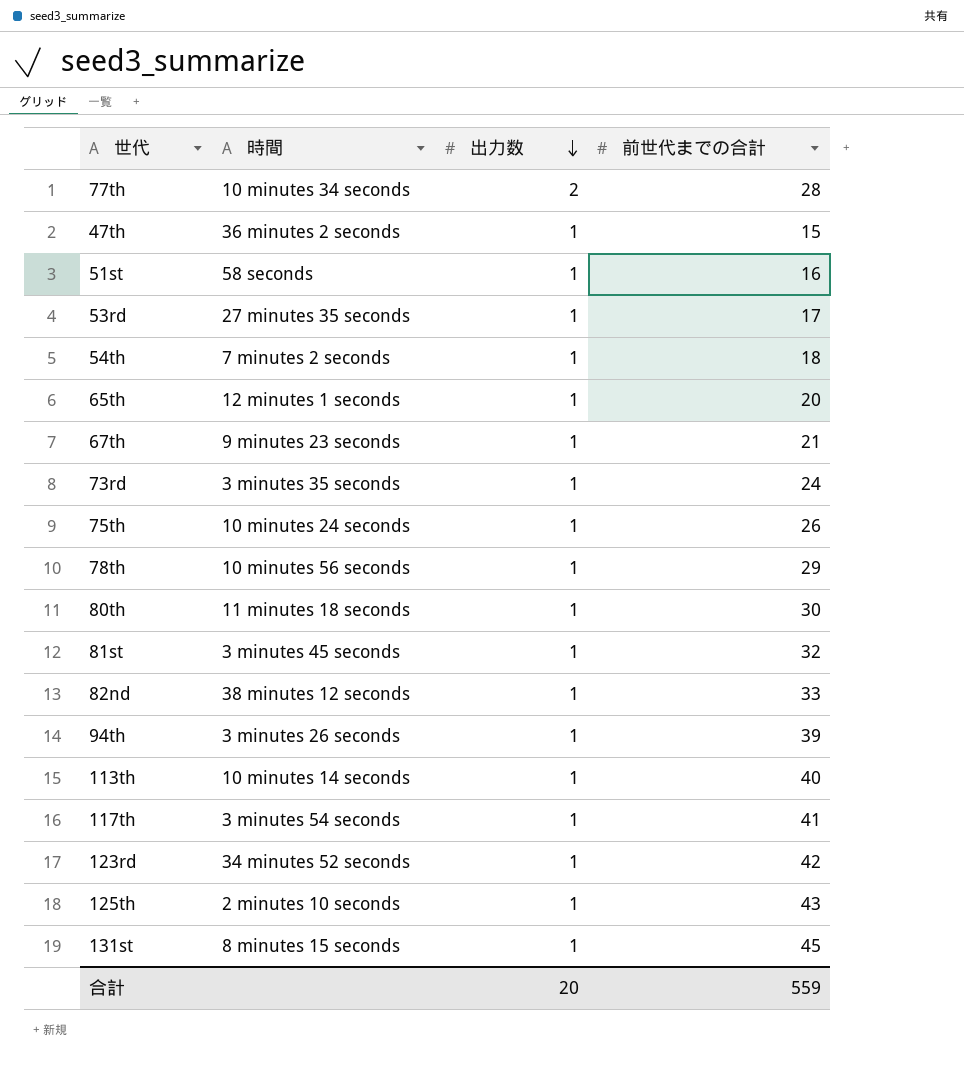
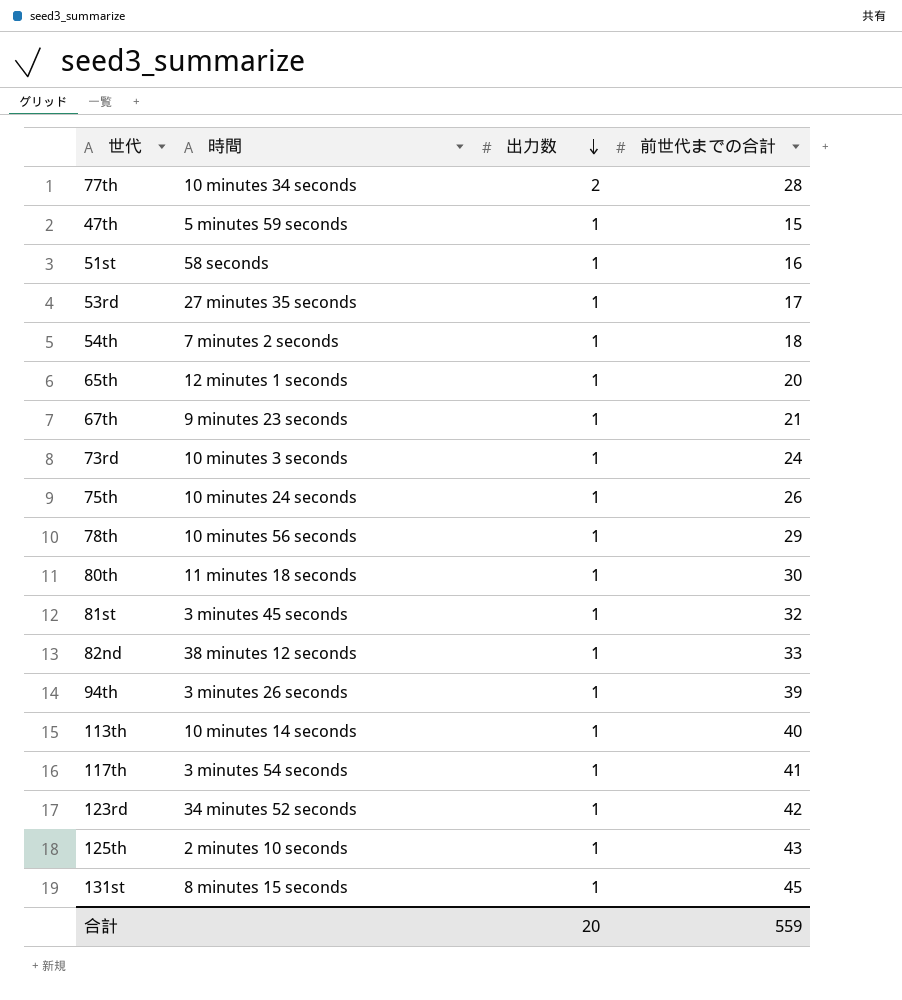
47th | 時間: 36 minutes 2 seconds -> 5 minutes 59 seconds
73rd | 時間: 3 minutes 35 seconds -> 10 minutes 3 seconds

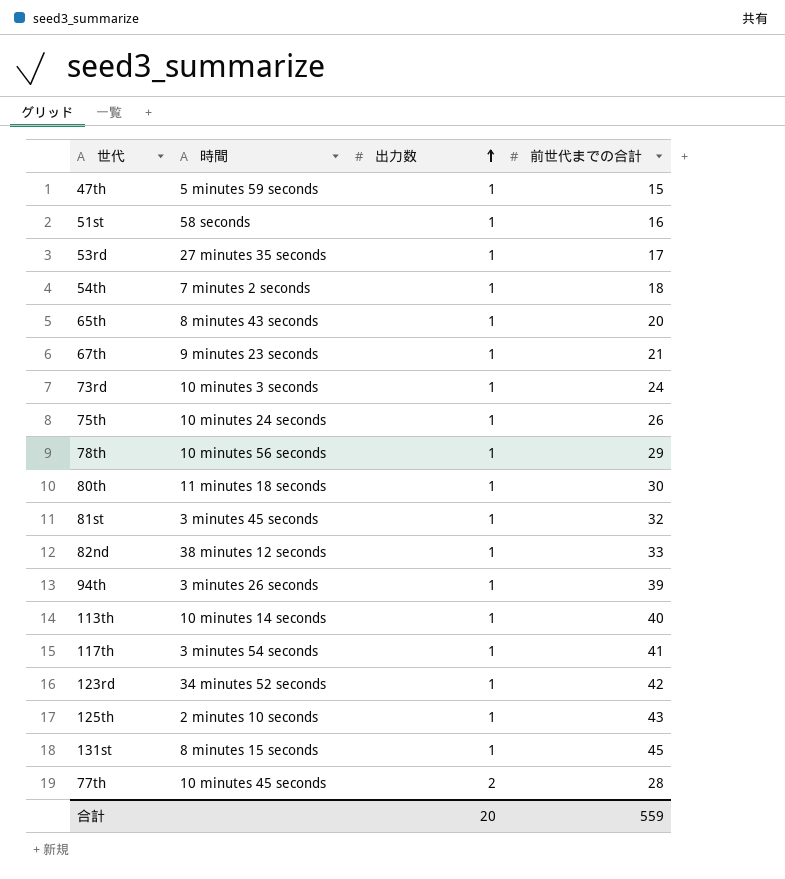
row order: 出力数 descending -> 出力数 ascending
65th | 時間: 12 minutes 1 seconds -> 8 minutes 43 seconds
77th | 時間: 10 minutes 34 seconds -> 10 minutes 45 seconds

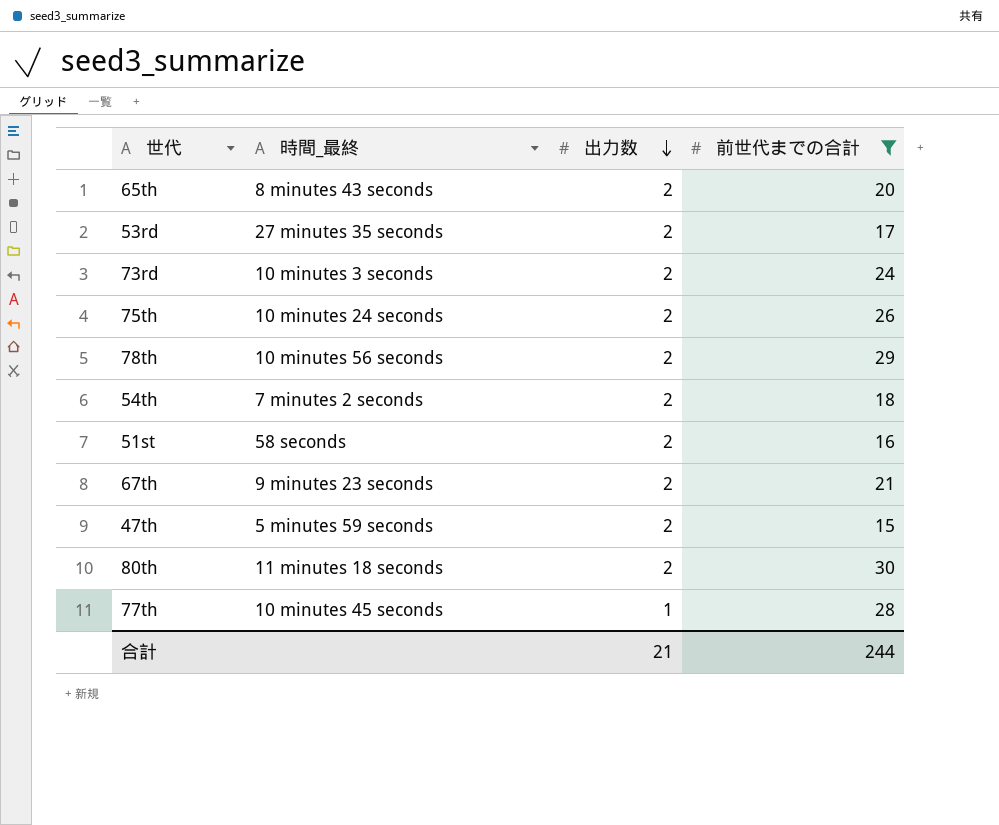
filter: none -> 前世代までの合計 <= 30
row order: 出力数 ascending -> 出力数 descending
column name: 時間 -> 時間_最終
65th | 出力数: 1 -> 2
53rd | 出力数: 1 -> 2
73rd | 出力数: 1 -> 2
75th | 出力数: 1 -> 2
78th | 出力数: 1 -> 2
54th | 出力数: 1 -> 2
51st | 出力数: 1 -> 2
67th | 出力数: 1 -> 2
47th | 出力数: 1 -> 2
80th | 出力数: 1 -> 2
77th | 出力数: 2 -> 1
合計 | 出力数: 20 -> 21
合計 | 前世代までの合計: 559 -> 244

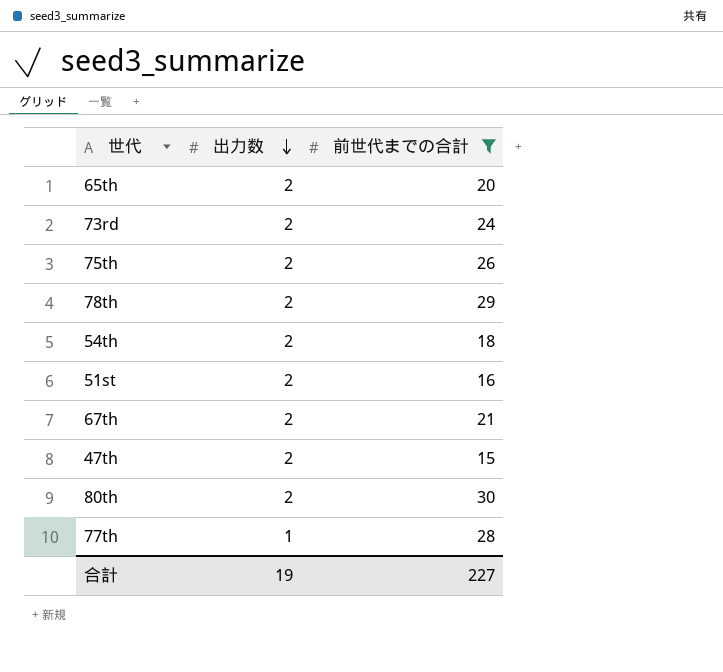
column 時間_最終 | position: 2 -> none
row 53rd: 27 minutes 35 seconds | 2 | 17 -> none
合計 | 出力数: 21 -> 19
合計 | 前世代までの合計: 244 -> 227

